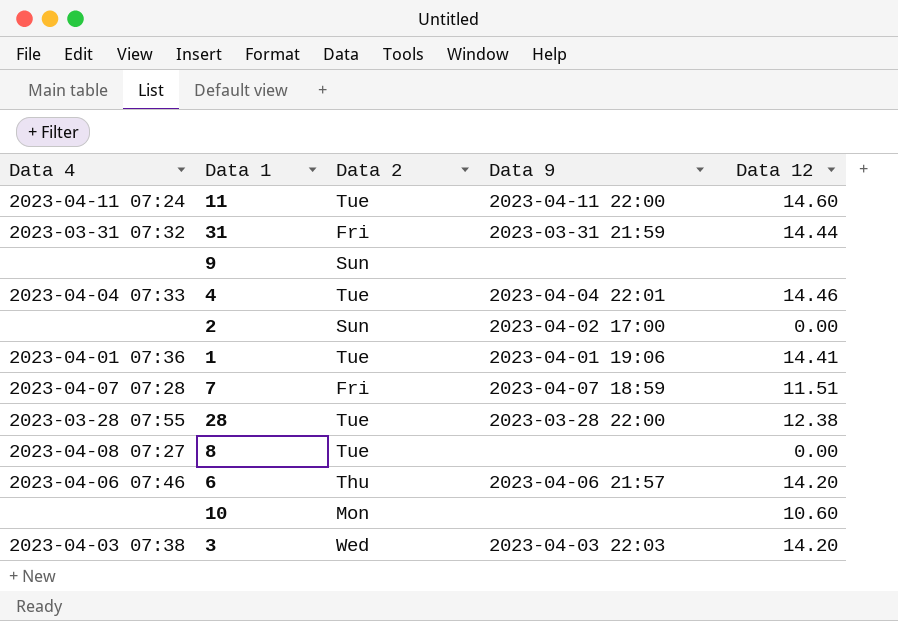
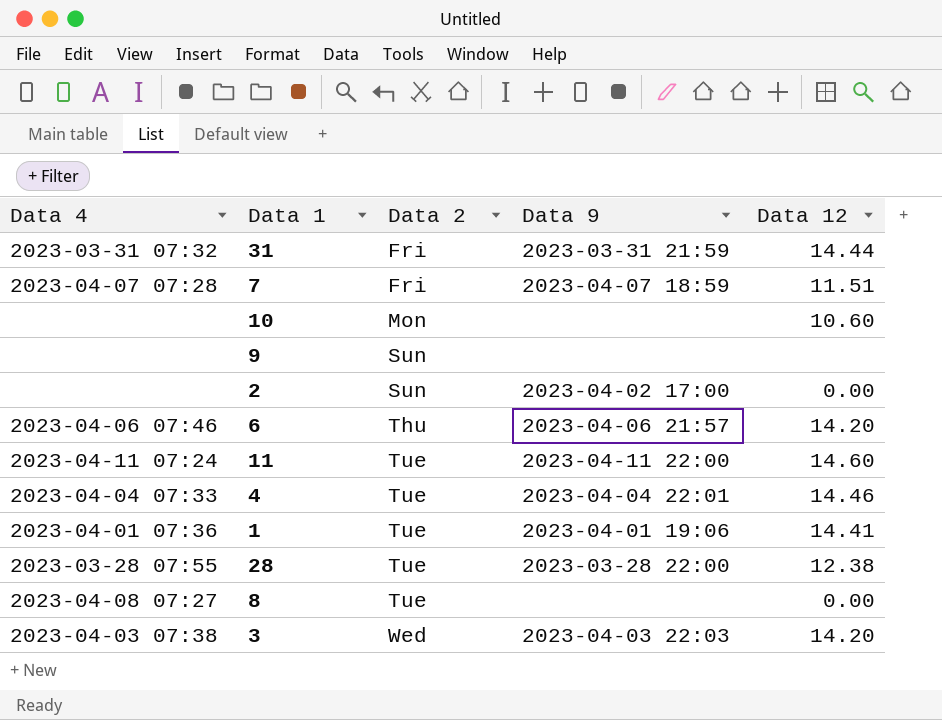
row order: none -> Data 2 ascending

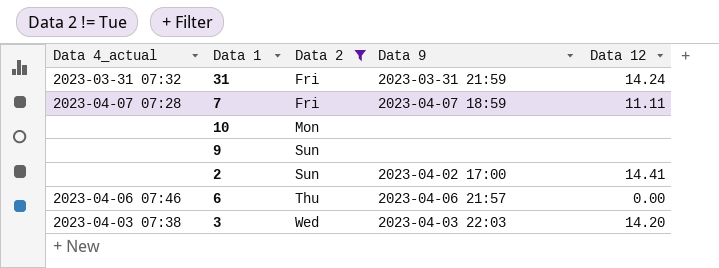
filter: none -> Data 2 != Tue
column name: Data 4 -> Data 4_actual
31 | Data 12: 14.44 -> 14.24
7 | Data 12: 11.51 -> 11.11
10 | Data 12: 10.60 -> none
2 | Data 12: 0.00 -> 14.41
6 | Data 12: 14.20 -> 0.00

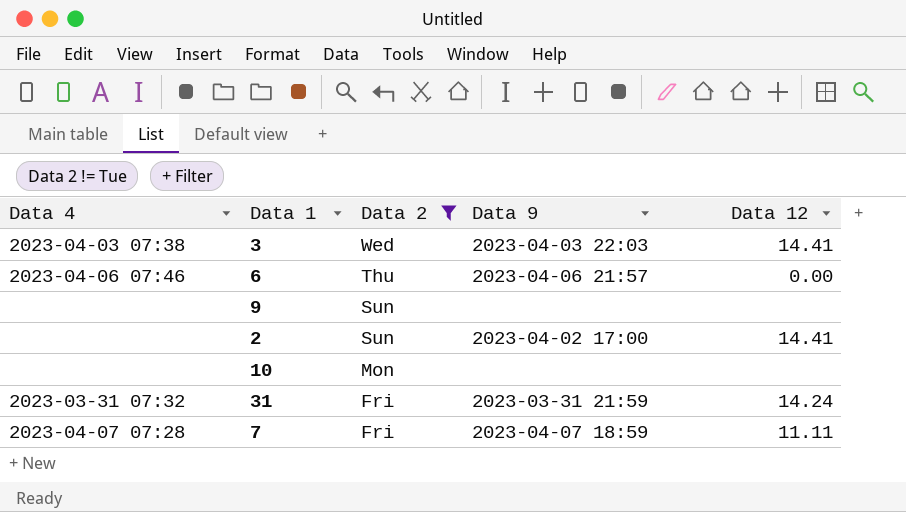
row order: Data 2 ascending -> Data 2 descending
column name: Data 4_actual -> Data 4
3 | Data 12: 14.20 -> 14.41

